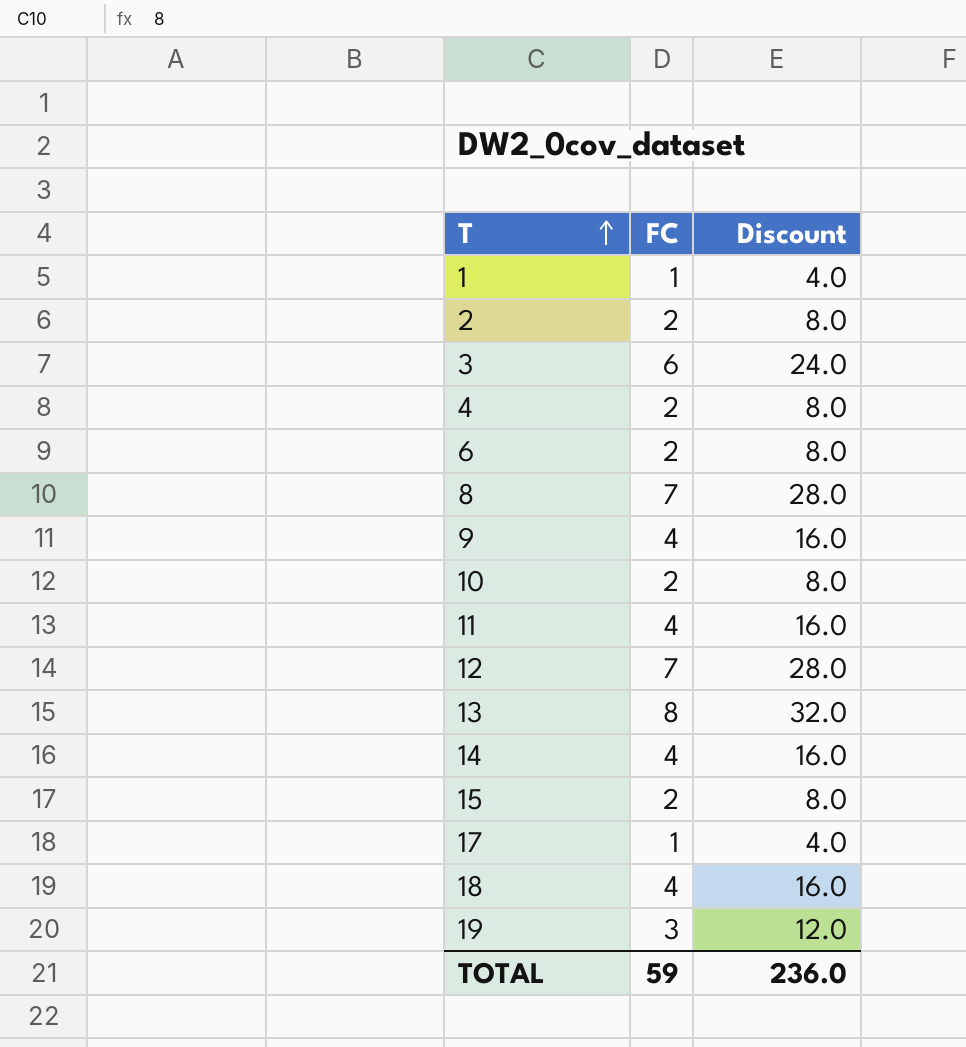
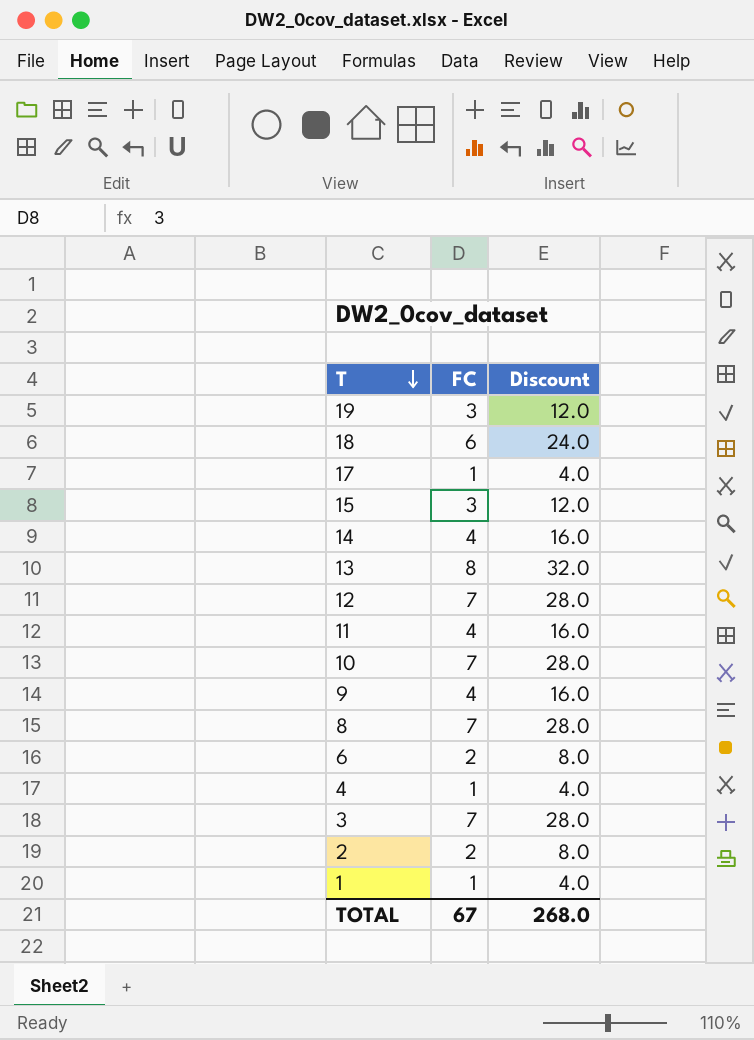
row order: T ascending -> T descending
18 | FC: 4 -> 6
18 | Discount: 16.0 -> 24.0
15 | FC: 2 -> 3
15 | Discount: 8.0 -> 12.0
10 | FC: 2 -> 7
10 | Discount: 8.0 -> 28.0
4 | FC: 2 -> 1
4 | Discount: 8.0 -> 4.0
3 | FC: 6 -> 7
3 | Discount: 24.0 -> 28.0
TOTAL | FC: 59 -> 67
TOTAL | Discount: 236.0 -> 268.0

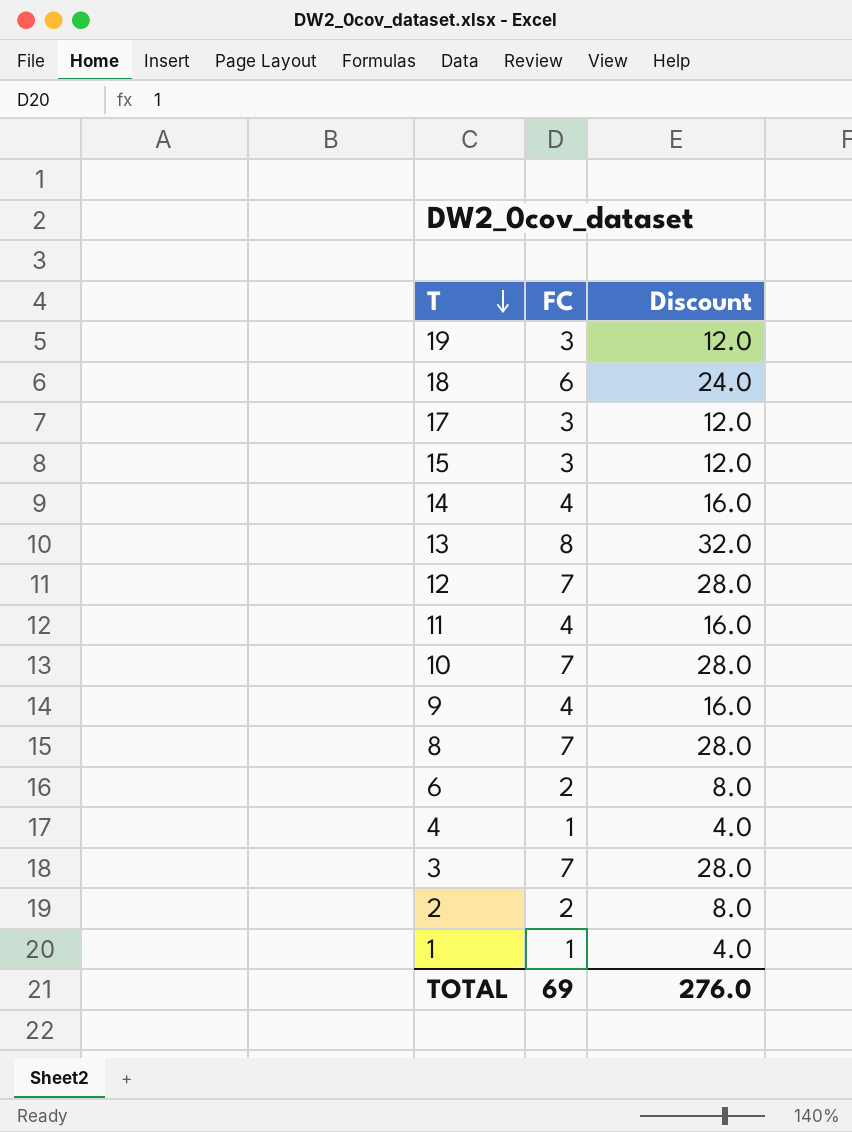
17 | FC: 1 -> 3
17 | Discount: 4.0 -> 12.0
TOTAL | FC: 67 -> 69
TOTAL | Discount: 268.0 -> 276.0

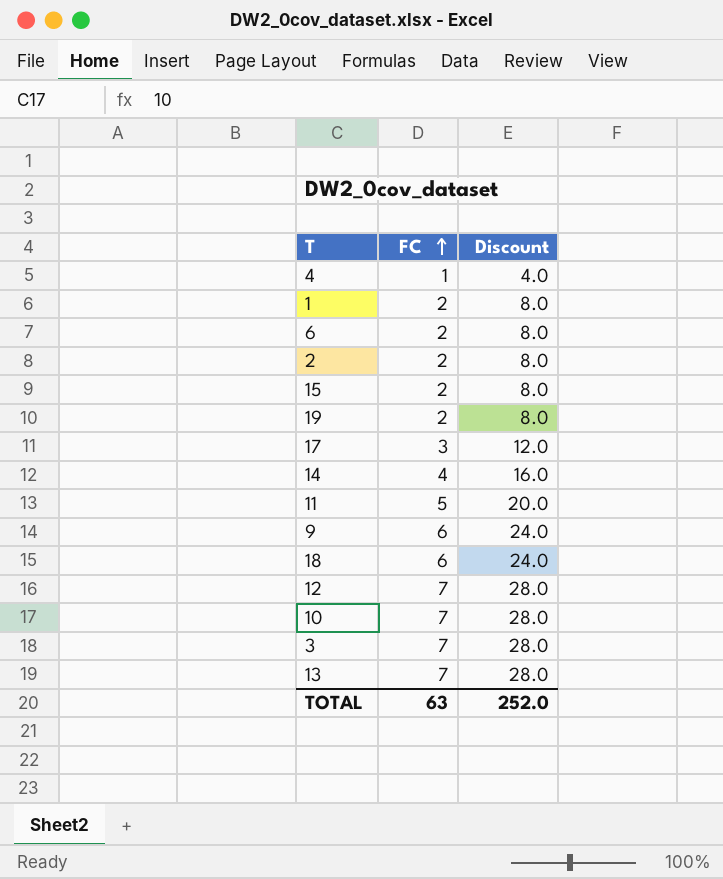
row order: T descending -> FC ascending
row 8: 7 | 28.0 -> none
1 | FC: 1 -> 2
1 | Discount: 4.0 -> 8.0
15 | FC: 3 -> 2
15 | Discount: 12.0 -> 8.0
19 | FC: 3 -> 2
19 | Discount: 12.0 -> 8.0
11 | FC: 4 -> 5
11 | Discount: 16.0 -> 20.0
9 | FC: 4 -> 6
9 | Discount: 16.0 -> 24.0
13 | FC: 8 -> 7
13 | Discount: 32.0 -> 28.0
TOTAL | FC: 69 -> 63
TOTAL | Discount: 276.0 -> 252.0

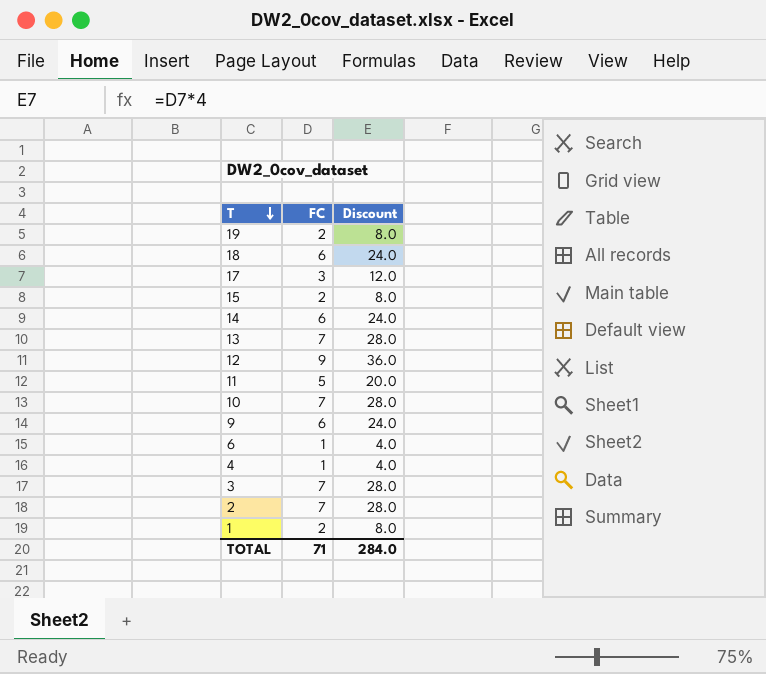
row order: FC ascending -> T descending
14 | FC: 4 -> 6
14 | Discount: 16.0 -> 24.0
12 | FC: 7 -> 9
12 | Discount: 28.0 -> 36.0
6 | FC: 2 -> 1
6 | Discount: 8.0 -> 4.0
2 | FC: 2 -> 7
2 | Discount: 8.0 -> 28.0
TOTAL | FC: 63 -> 71
TOTAL | Discount: 252.0 -> 284.0

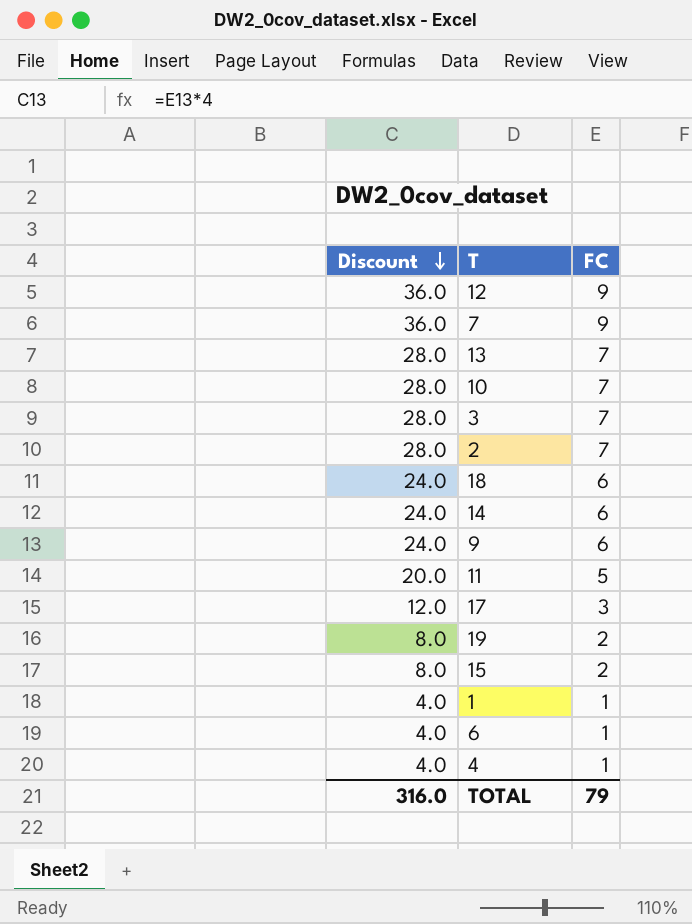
row order: T descending -> Discount descending
column Discount | position: 3 -> 1
row 7: none -> 36.0 | 9
1 | Discount: 8.0 -> 4.0
1 | FC: 2 -> 1
TOTAL | Discount: 284.0 -> 316.0
TOTAL | FC: 71 -> 79

